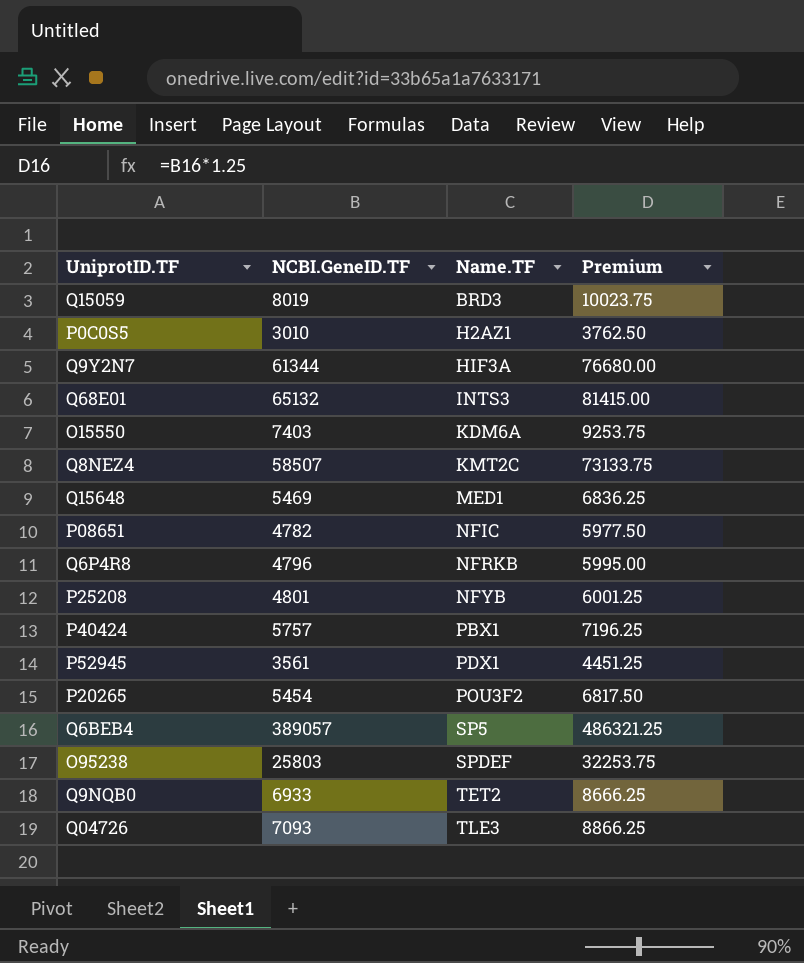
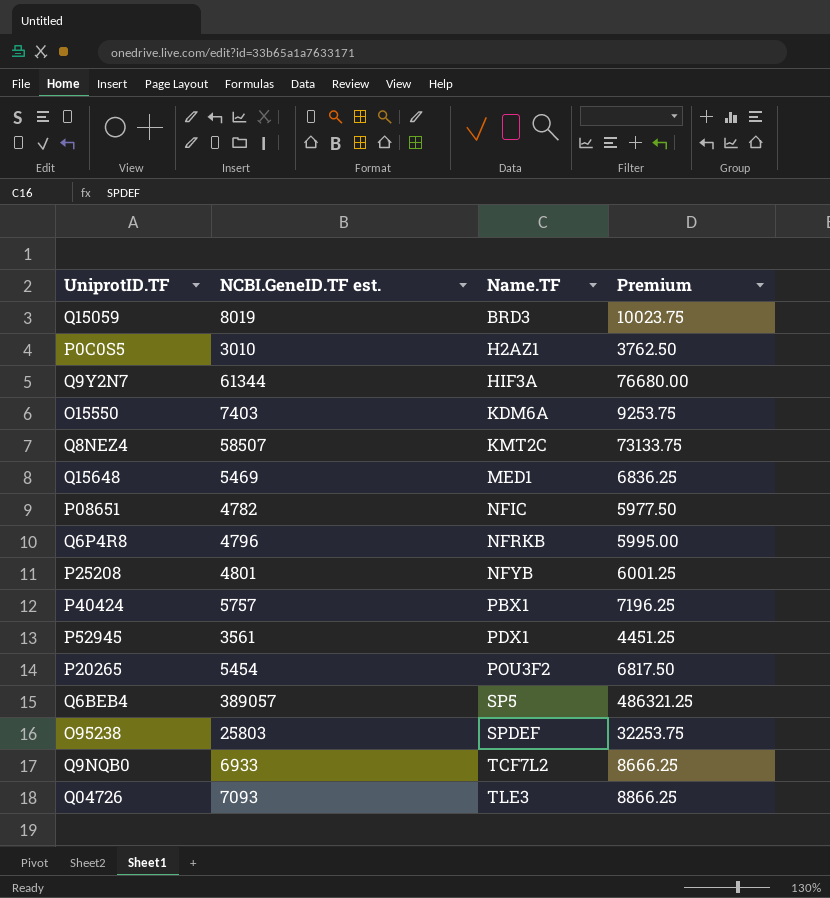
column name: NCBI.GeneID.TF -> NCBI.GeneID.TF est.
row Q68E01: 65132 | INTS3 | 81415.00 -> none
Q9NQB0 | Name.TF: TET2 -> TCF7L2

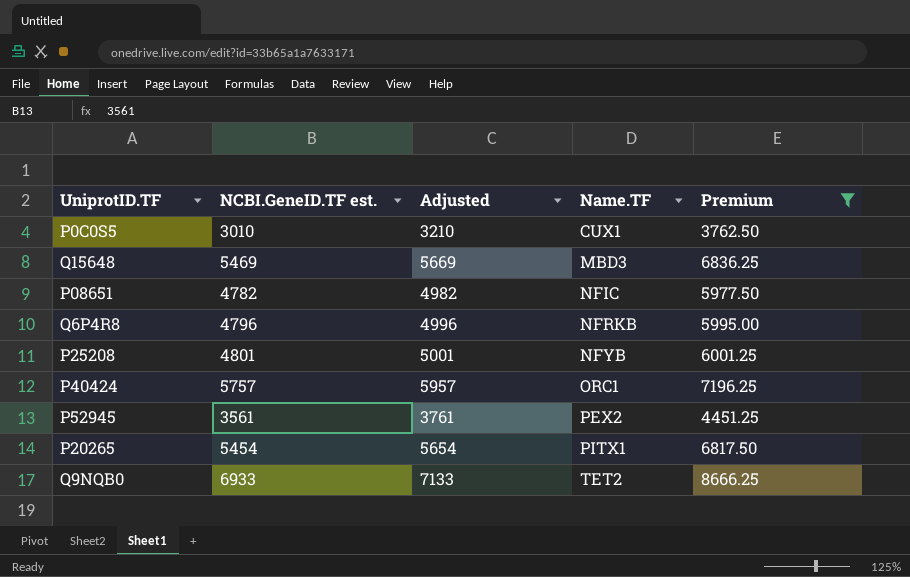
filter: none -> Premium <= 8666.25
column Adjusted | formula: none -> [NCBI.GeneID.TF est.] + 200
P0C0S5 | Name.TF: H2AZ1 -> CUX1
Q15648 | Name.TF: MED1 -> MBD3
P40424 | Name.TF: PBX1 -> ORC1
P52945 | Name.TF: PDX1 -> PEX2
P20265 | Name.TF: POU3F2 -> PITX1
Q9NQB0 | Name.TF: TCF7L2 -> TET2

